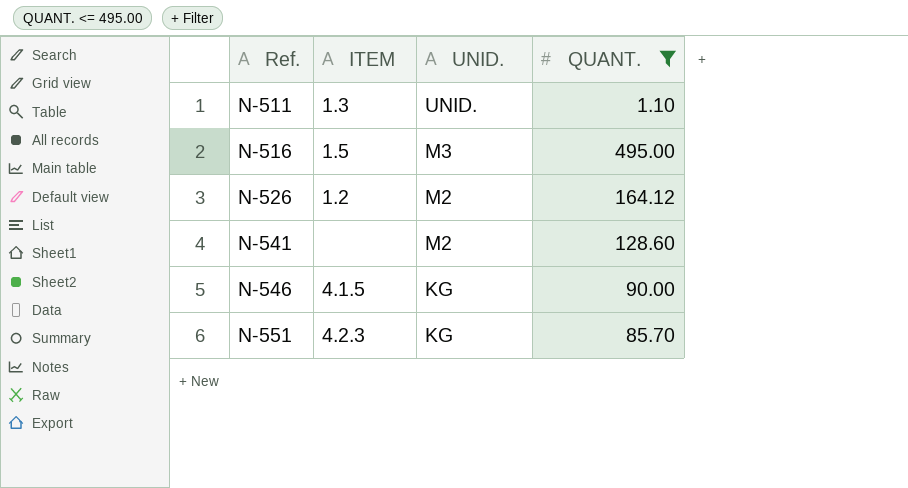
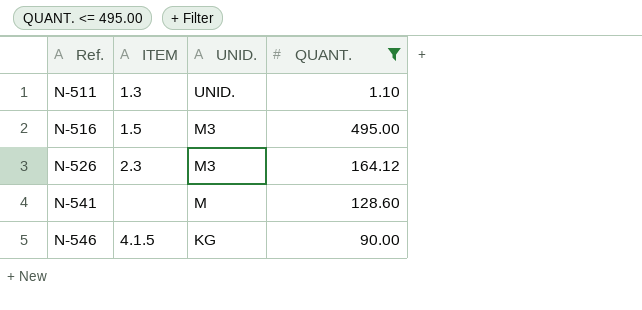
row N-551: 4.2.3 | KG | 85.70 -> none
N-526 | ITEM: 1.2 -> 2.3
N-526 | UNID.: M2 -> M3
N-541 | UNID.: M2 -> M

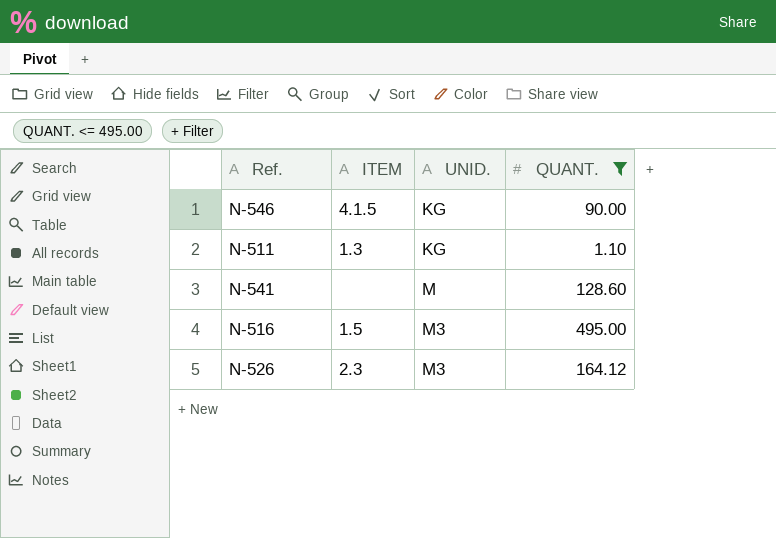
row order: Ref. ascending -> UNID. ascending
N-511 | UNID.: UNID. -> KG

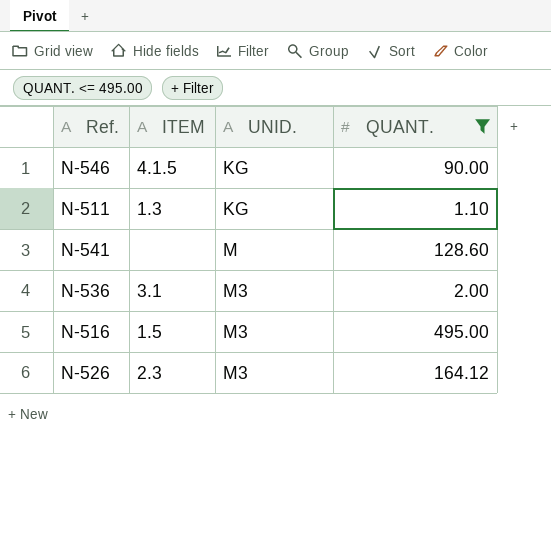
row N-536: none -> 3.1 | M3 | 2.00

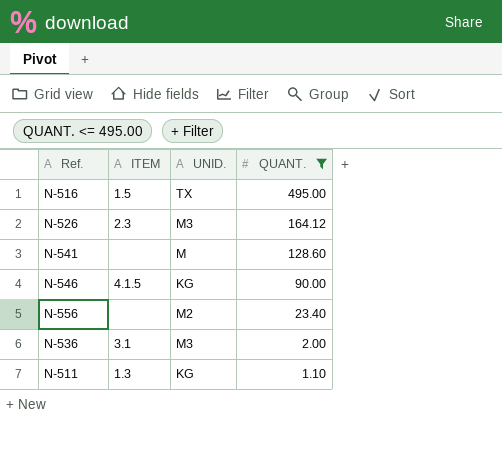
row order: UNID. ascending -> QUANT. descending
N-516 | UNID.: M3 -> TX
row N-556: none -> none | M2 | 23.40

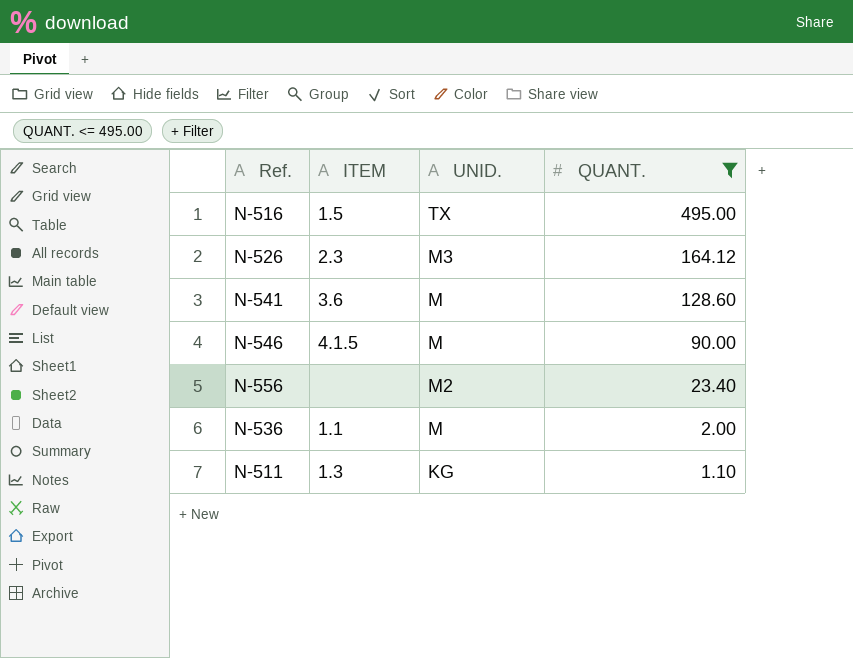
N-541 | ITEM: none -> 3.6
N-546 | UNID.: KG -> M
N-536 | ITEM: 3.1 -> 1.1
N-536 | UNID.: M3 -> M

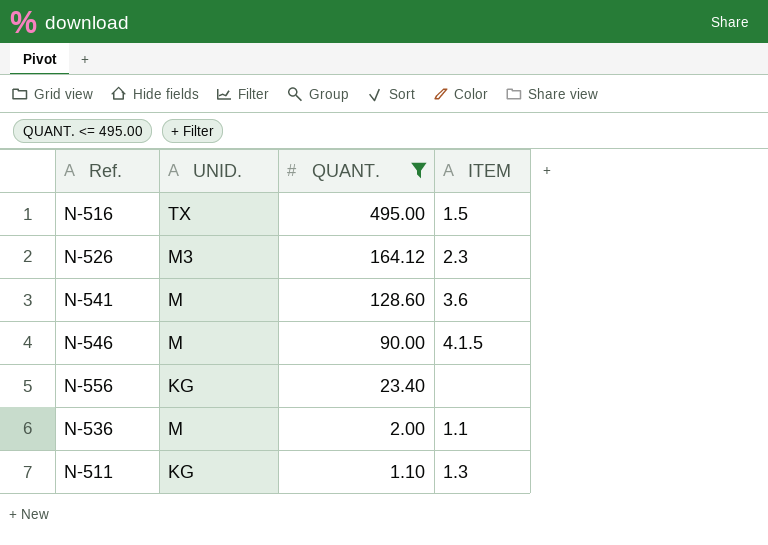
column ITEM | position: 2 -> 4
N-556 | UNID.: M2 -> KG

